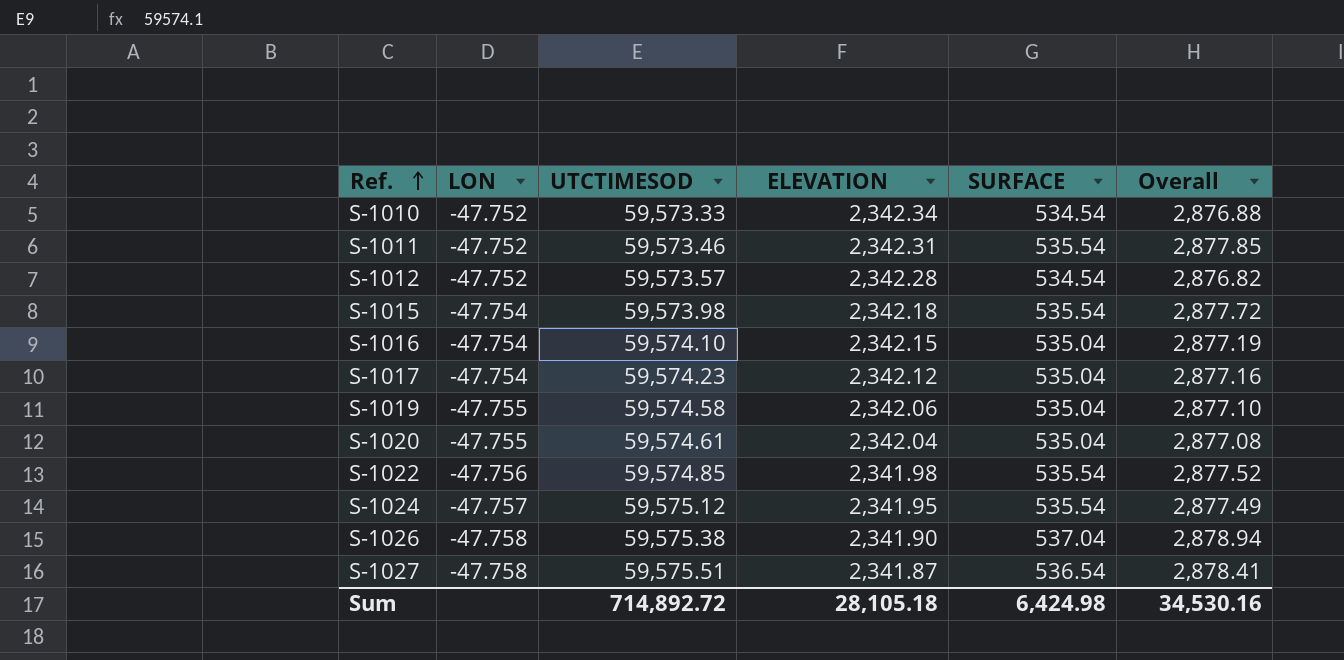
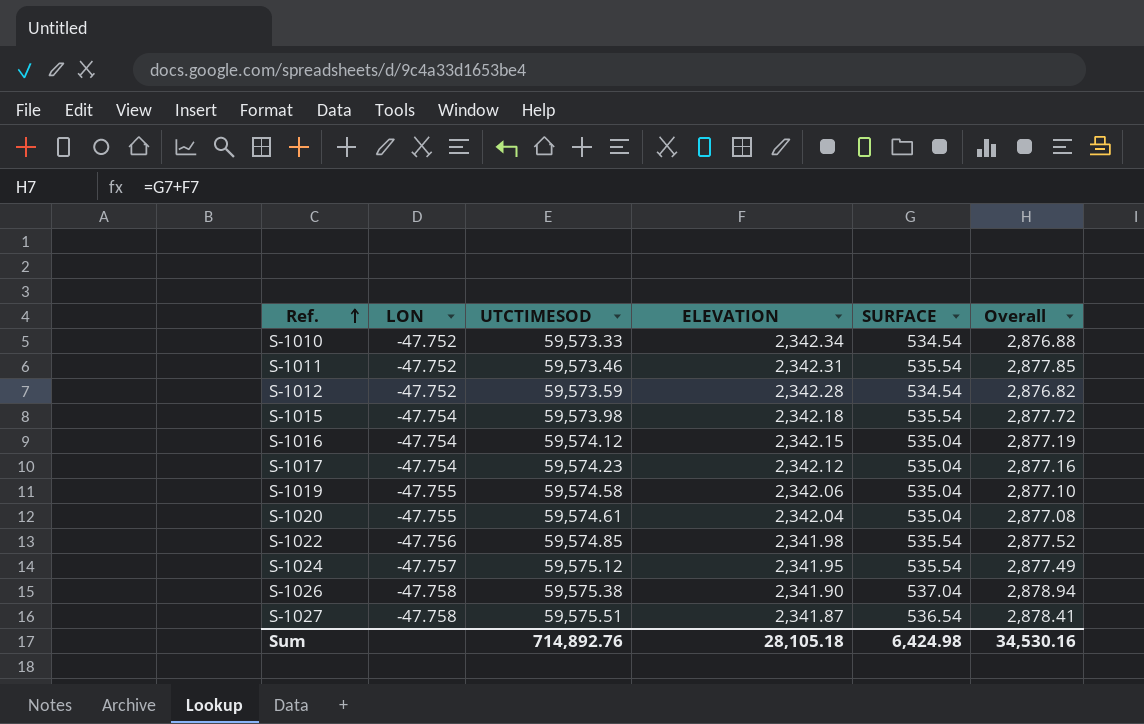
S-1012 | UTCTIMESOD: 59,573.57 -> 59,573.59
S-1016 | UTCTIMESOD: 59,574.10 -> 59,574.12
Sum | UTCTIMESOD: 714,892.72 -> 714,892.76

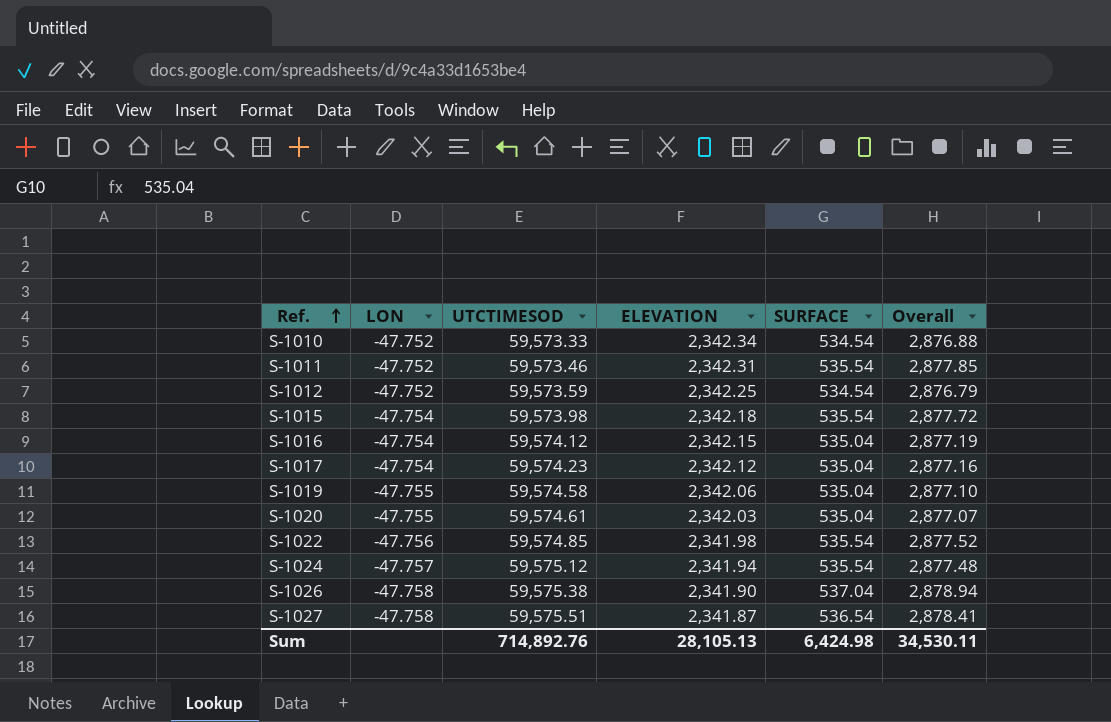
S-1012 | ELEVATION: 2,342.28 -> 2,342.25
S-1012 | Overall: 2,876.82 -> 2,876.79
S-1020 | ELEVATION: 2,342.04 -> 2,342.03
S-1020 | Overall: 2,877.08 -> 2,877.07
S-1024 | ELEVATION: 2,341.95 -> 2,341.94
S-1024 | Overall: 2,877.49 -> 2,877.48
Sum | ELEVATION: 28,105.18 -> 28,105.13
Sum | Overall: 34,530.16 -> 34,530.11

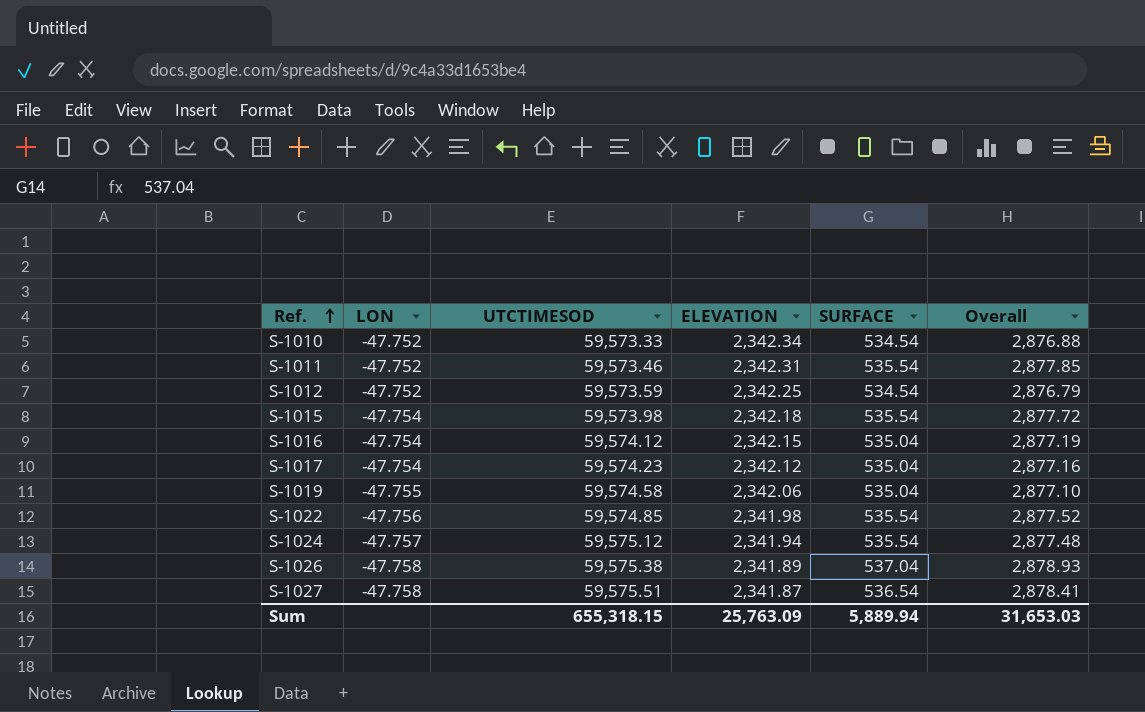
row S-1020: -47.755 | 59,574.61 | 2,342.03 | 535.04 | 2,877.07 -> none
S-1026 | ELEVATION: 2,341.90 -> 2,341.89
S-1026 | Overall: 2,878.94 -> 2,878.93
Sum | UTCTIMESOD: 714,892.76 -> 655,318.15
Sum | ELEVATION: 28,105.13 -> 25,763.09
Sum | SURFACE: 6,424.98 -> 5,889.94
Sum | Overall: 34,530.11 -> 31,653.03

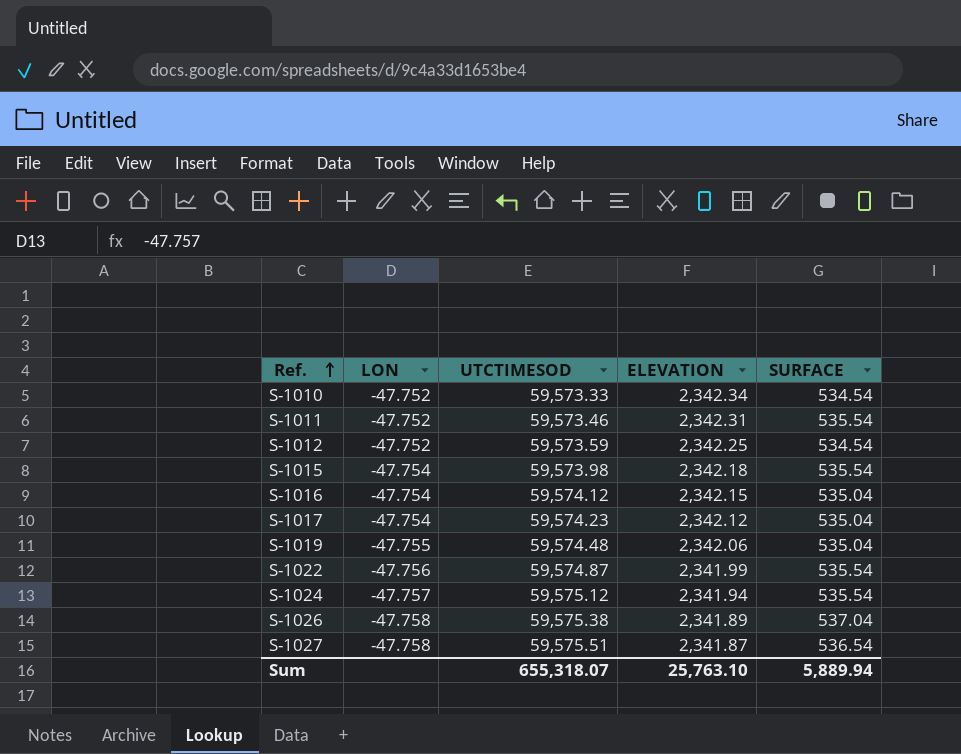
column Overall | formula: [ELEVATION] + [SURFACE] -> none
S-1019 | UTCTIMESOD: 59,574.58 -> 59,574.48
S-1022 | UTCTIMESOD: 59,574.85 -> 59,574.87
S-1022 | ELEVATION: 2,341.98 -> 2,341.99
Sum | UTCTIMESOD: 655,318.15 -> 655,318.07
Sum | ELEVATION: 25,763.09 -> 25,763.10

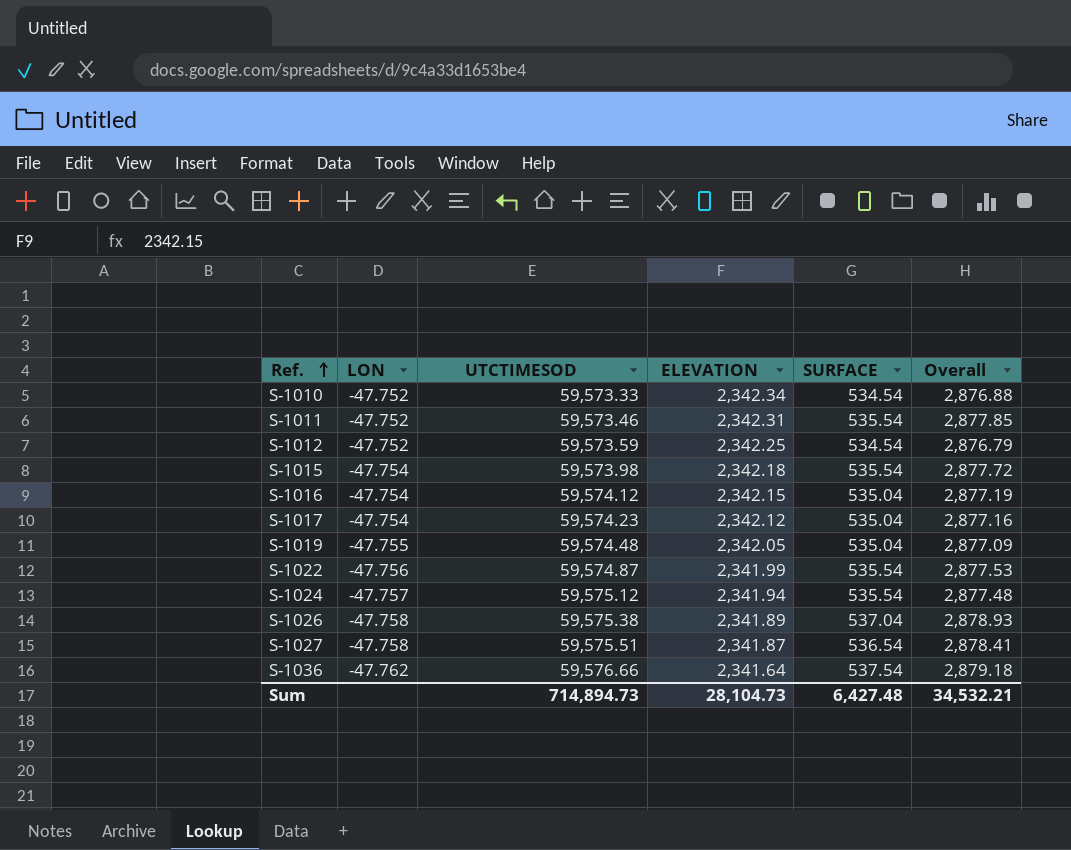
column Overall | formula: none -> [ELEVATION] + [SURFACE]
S-1019 | ELEVATION: 2,342.06 -> 2,342.05
row S-1036: none -> -47.762 | 59,576.66 | 2,341.64 | 537.54 | 2,879.18
Sum | UTCTIMESOD: 655,318.07 -> 714,894.73
Sum | ELEVATION: 25,763.10 -> 28,104.73
Sum | SURFACE: 5,889.94 -> 6,427.48

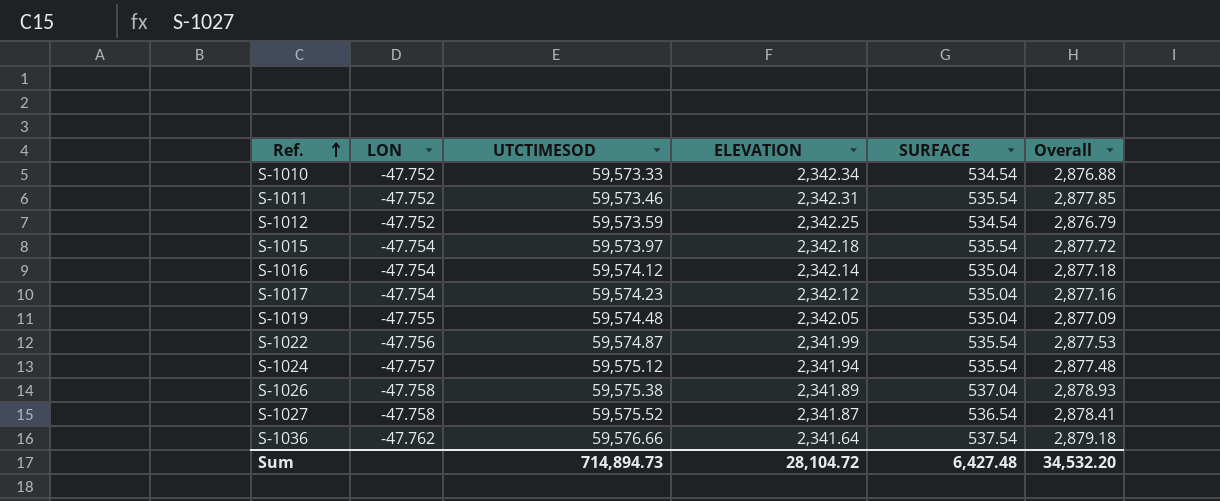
S-1015 | UTCTIMESOD: 59,573.98 -> 59,573.97
S-1016 | ELEVATION: 2,342.15 -> 2,342.14
S-1016 | Overall: 2,877.19 -> 2,877.18
S-1027 | UTCTIMESOD: 59,575.51 -> 59,575.52
Sum | ELEVATION: 28,104.73 -> 28,104.72
Sum | Overall: 34,532.21 -> 34,532.20

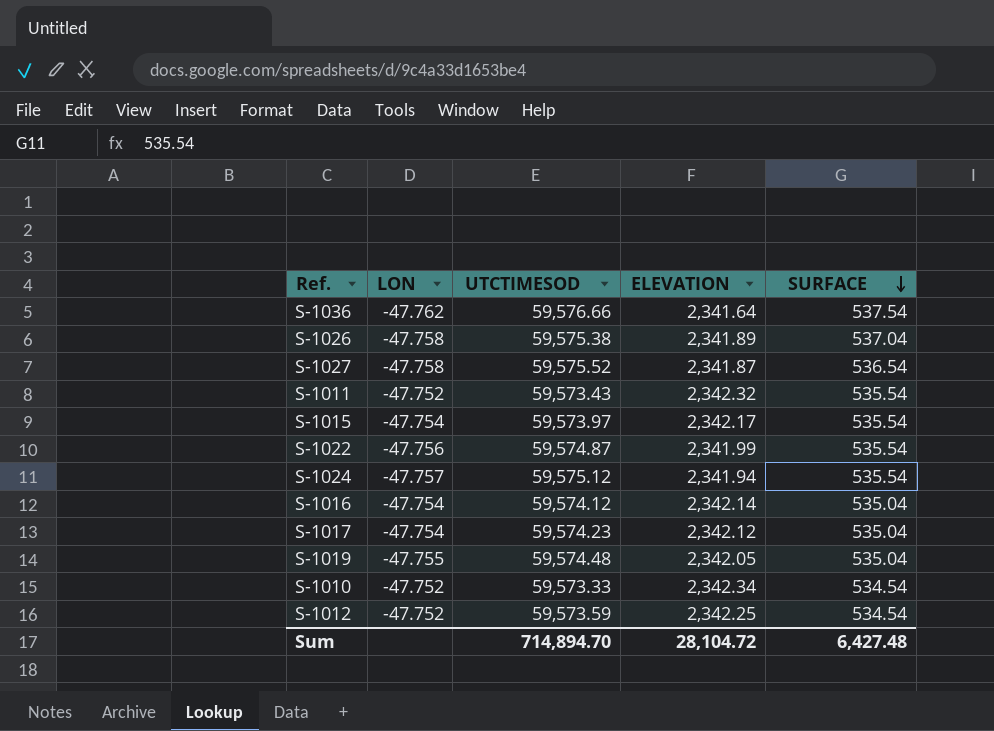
row order: Ref. ascending -> SURFACE descending
column Overall | formula: [ELEVATION] + [SURFACE] -> none
S-1011 | UTCTIMESOD: 59,573.46 -> 59,573.43
S-1011 | ELEVATION: 2,342.31 -> 2,342.32
S-1015 | ELEVATION: 2,342.18 -> 2,342.17
Sum | UTCTIMESOD: 714,894.73 -> 714,894.70

